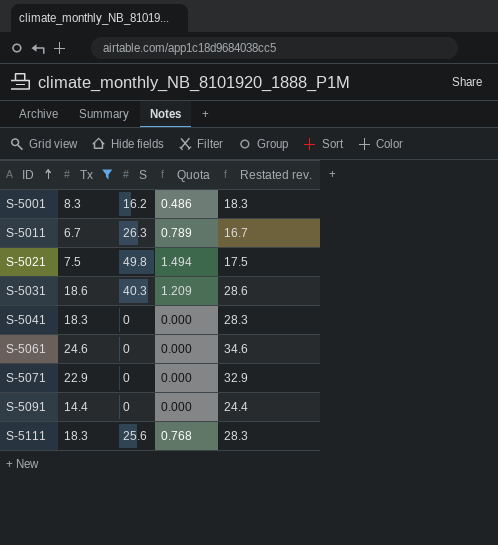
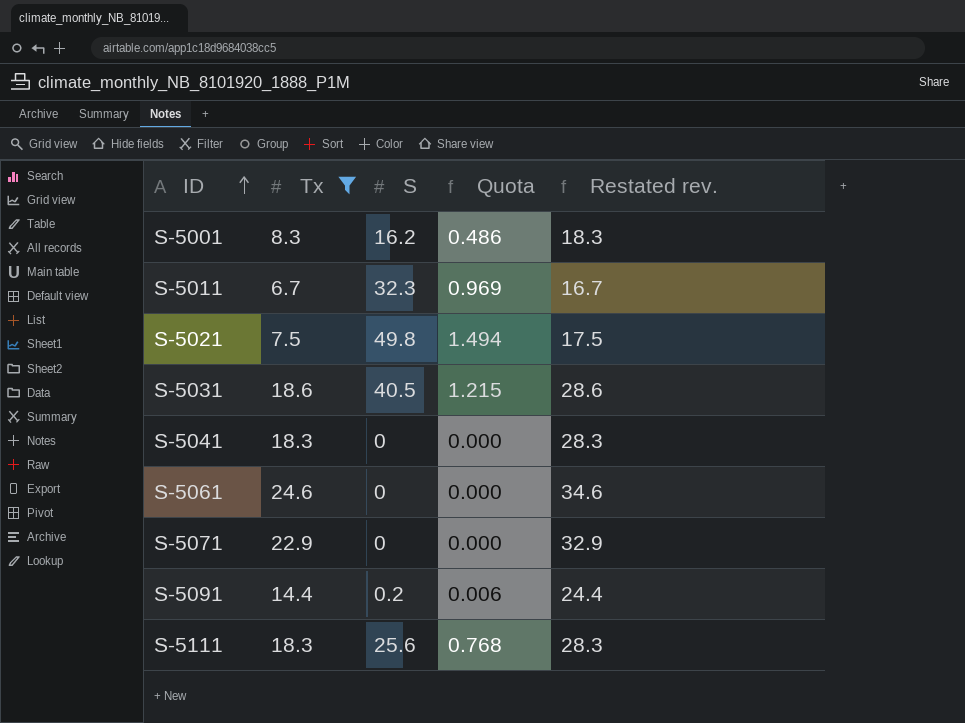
S-5011 | S: 26.3 -> 32.3
S-5011 | Quota: 0.789 -> 0.969
S-5031 | S: 40.3 -> 40.5
S-5031 | Quota: 1.209 -> 1.215
S-5091 | S: 0 -> 0.2
S-5091 | Quota: 0.000 -> 0.006

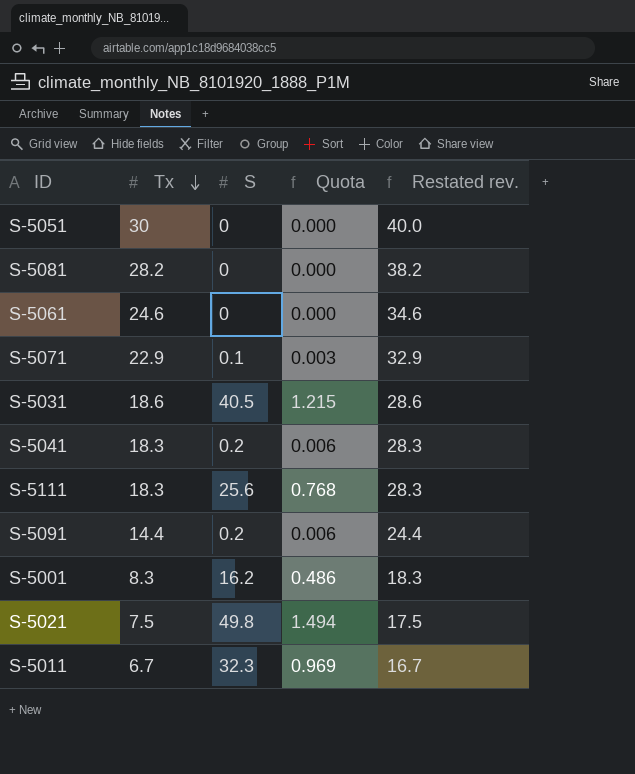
filter: Tx <= 24.6 -> none
row order: ID ascending -> Tx descending
S-5071 | S: 0 -> 0.1
S-5071 | Quota: 0.000 -> 0.003
S-5041 | S: 0 -> 0.2
S-5041 | Quota: 0.000 -> 0.006

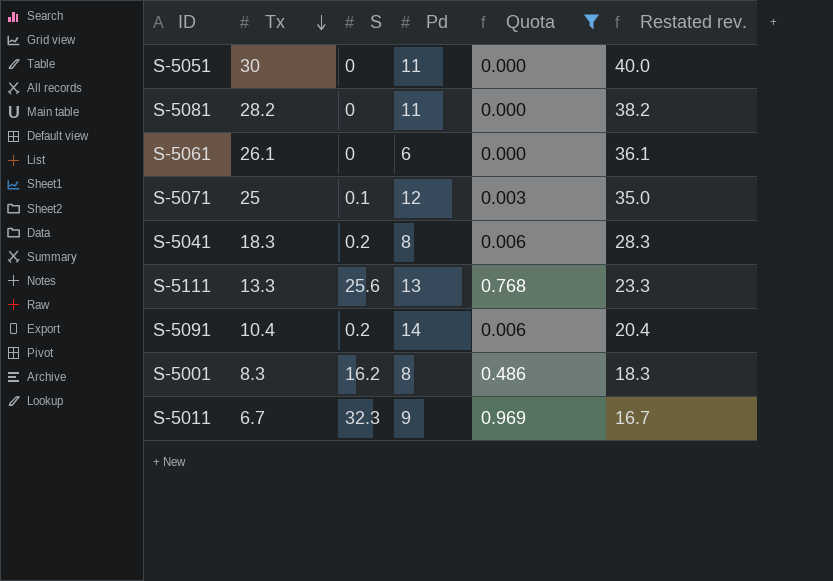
filter: none -> Quota <= 0.969
column Pd | position: none -> 4
S-5061 | Tx: 24.6 -> 26.1
S-5061 | Restated rev.: 34.6 -> 36.1
S-5071 | Tx: 22.9 -> 25
S-5071 | Restated rev.: 32.9 -> 35.0
S-5111 | Tx: 18.3 -> 13.3
S-5111 | Restated rev.: 28.3 -> 23.3
S-5091 | Tx: 14.4 -> 10.4
S-5091 | Restated rev.: 24.4 -> 20.4

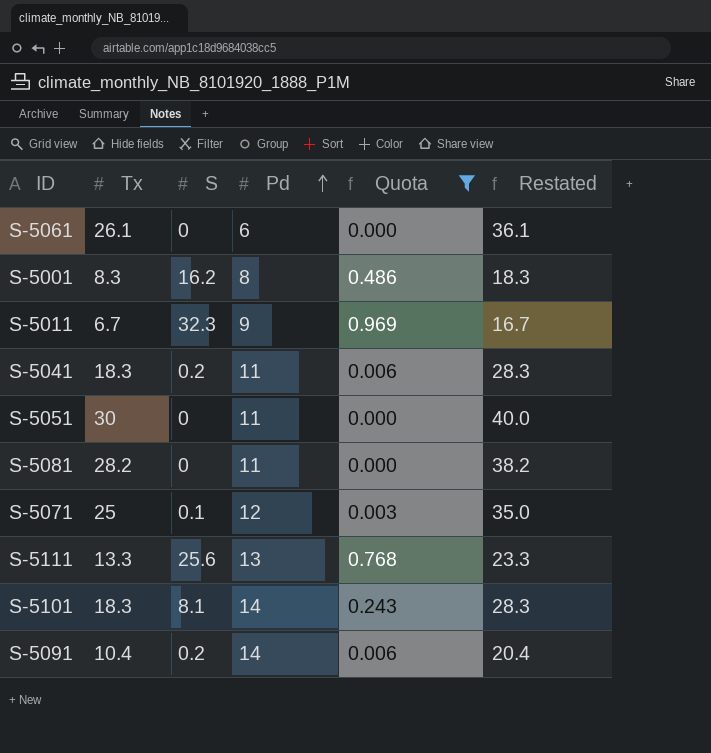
row order: Tx descending -> Pd ascending
column name: Restated rev. -> Restated
S-5041 | Pd: 8 -> 11
row S-5101: none -> 18.3 | 8.1 | 14 | 0.243 | 28.3

